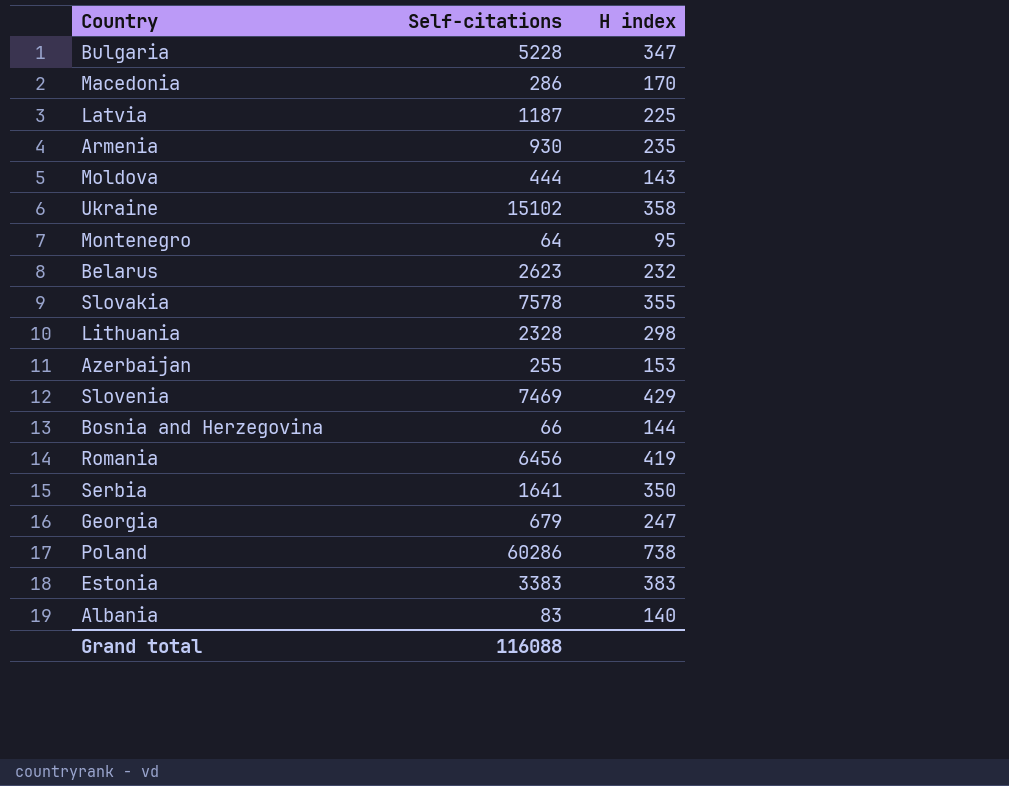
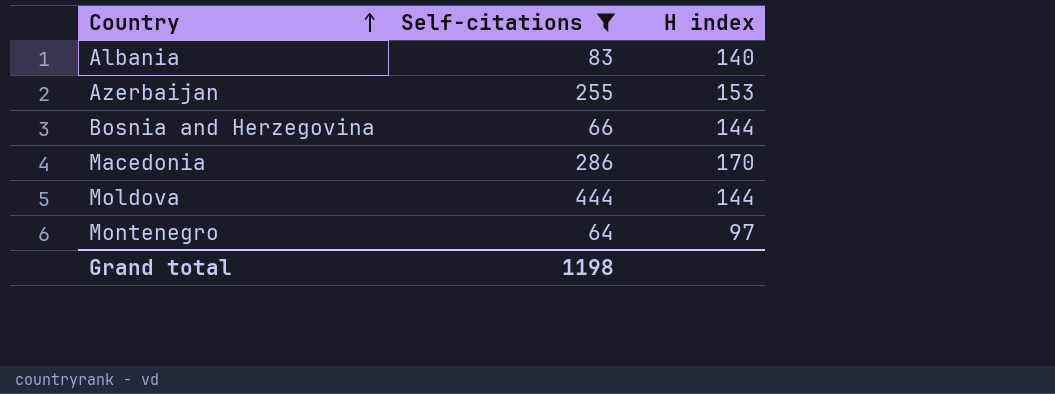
filter: none -> Self-citations <= 444
row order: none -> Country ascending
Moldova | H index: 143 -> 144
Montenegro | H index: 95 -> 97
Grand total | Self-citations: 116088 -> 1198

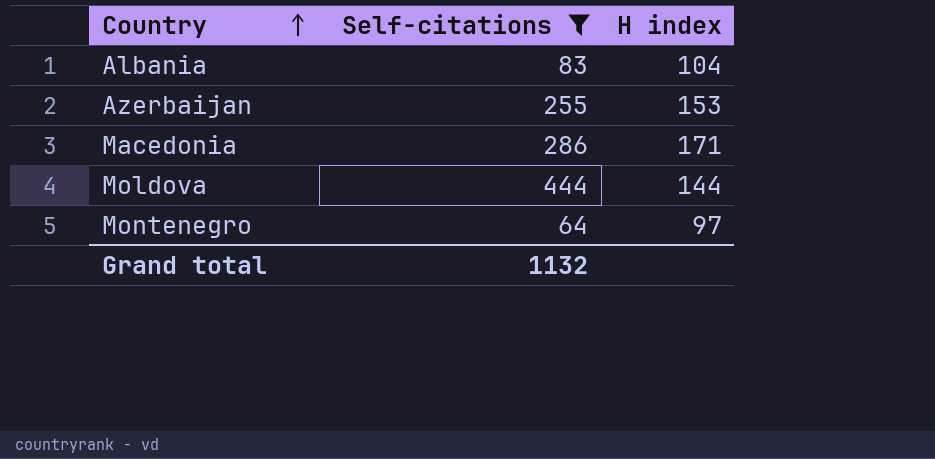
row Bosnia and Herzegovina: 66 | 144 -> none
Albania | H index: 140 -> 104
Macedonia | H index: 170 -> 171
Grand total | Self-citations: 1198 -> 1132

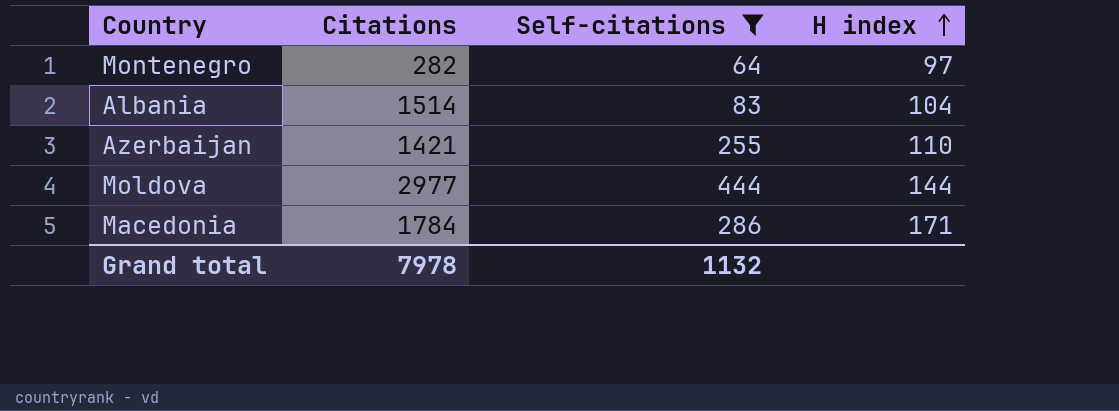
row order: Country ascending -> H index ascending
column Citations | position: none -> 2
Azerbaijan | H index: 153 -> 110

